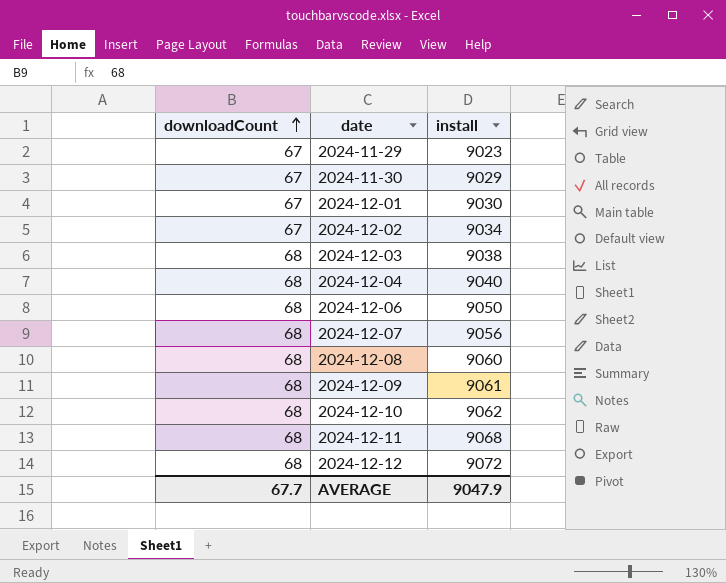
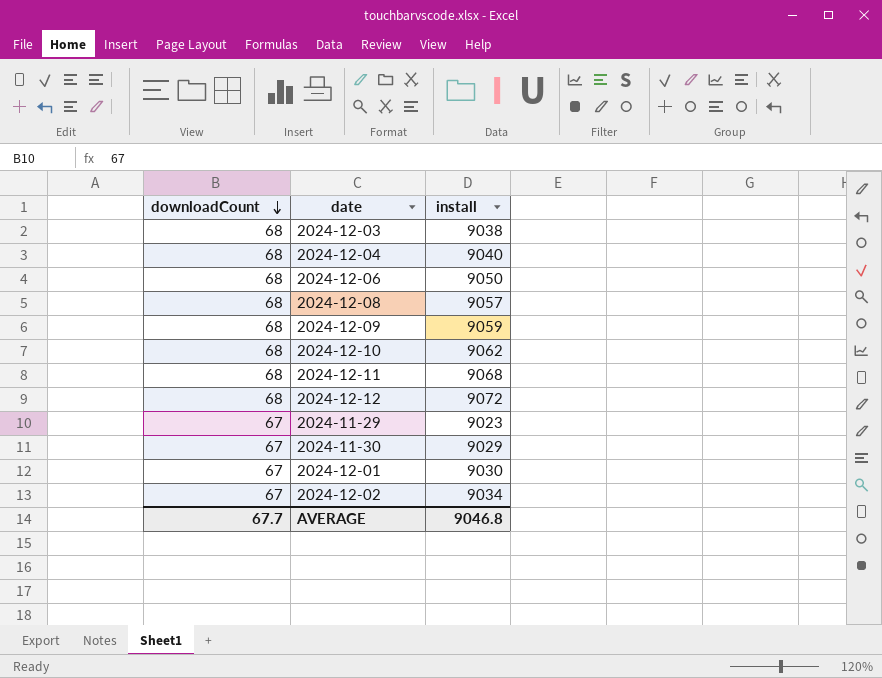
row order: downloadCount ascending -> downloadCount descending
row 2024-12-07: 68 | 9056 -> none
2024-12-08 | install: 9060 -> 9057
2024-12-09 | install: 9061 -> 9059
AVERAGE | install: 9047.9 -> 9046.8

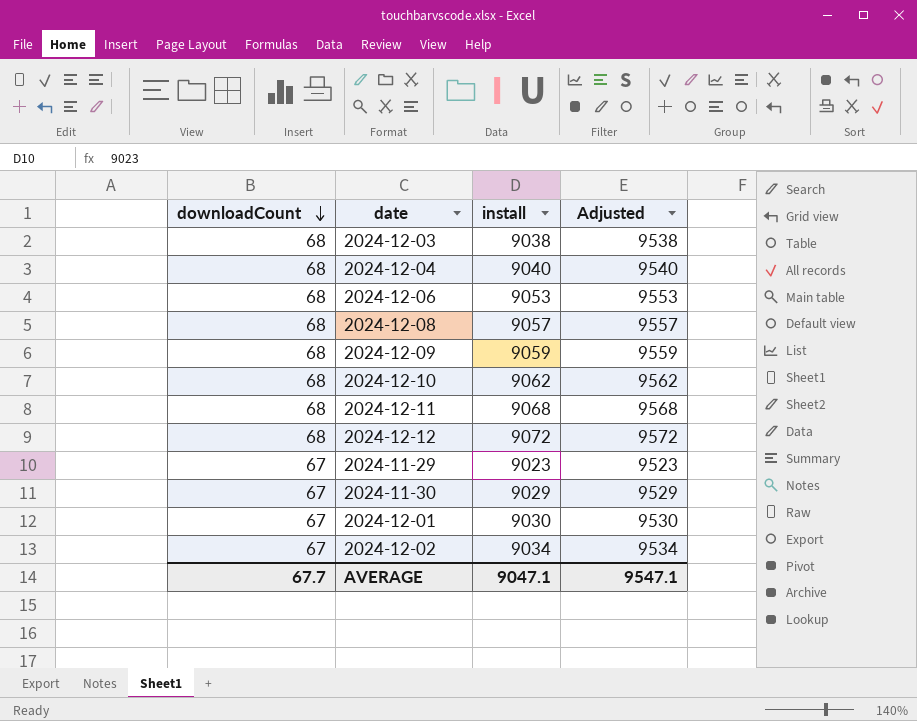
column Adjusted | formula: none -> [install] + 500
2024-12-06 | install: 9050 -> 9053
AVERAGE | install: 9046.8 -> 9047.1

